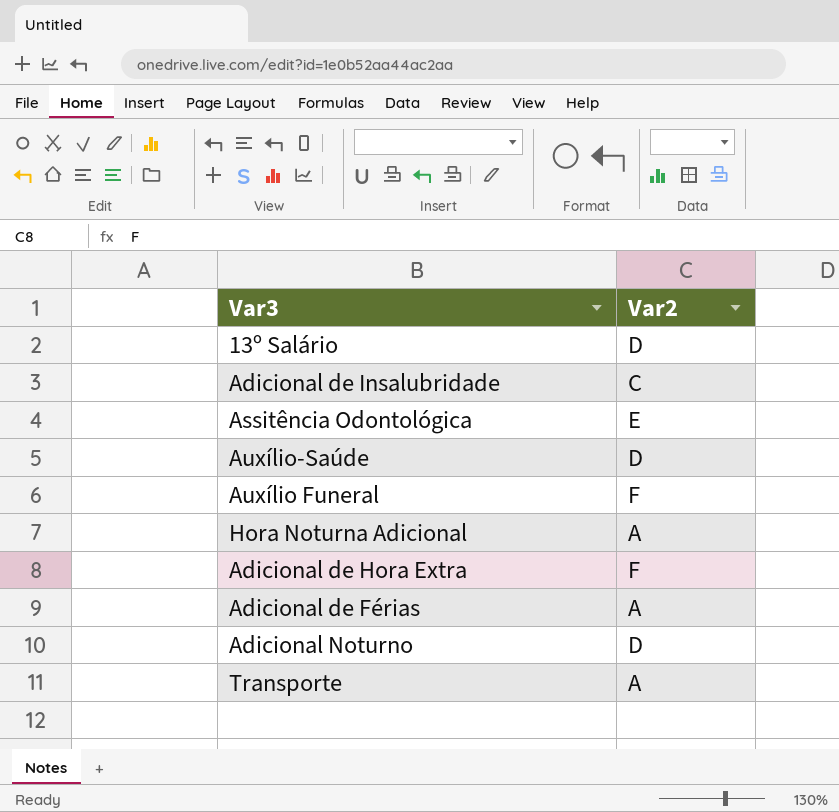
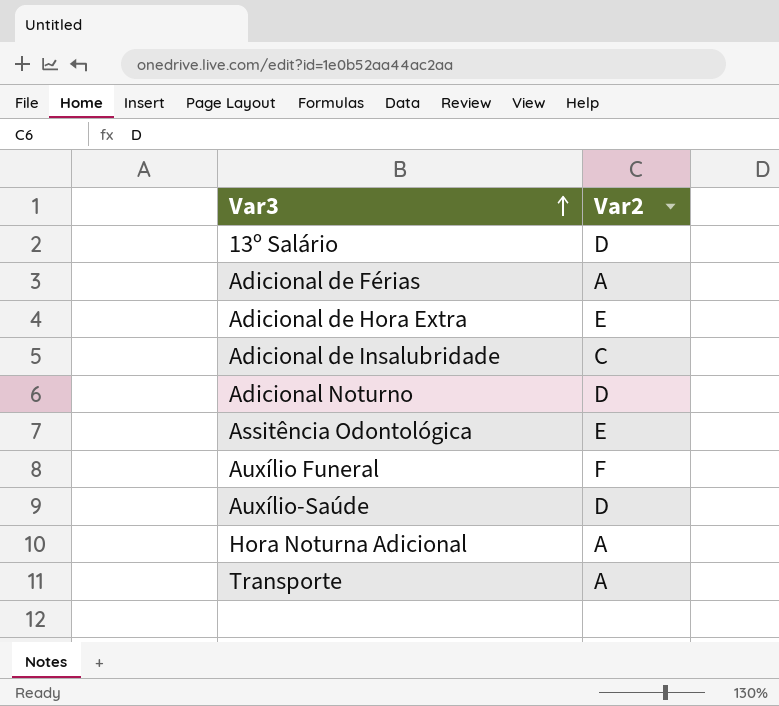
row order: none -> Var3 ascending
Adicional de Hora Extra | Var2: F -> E

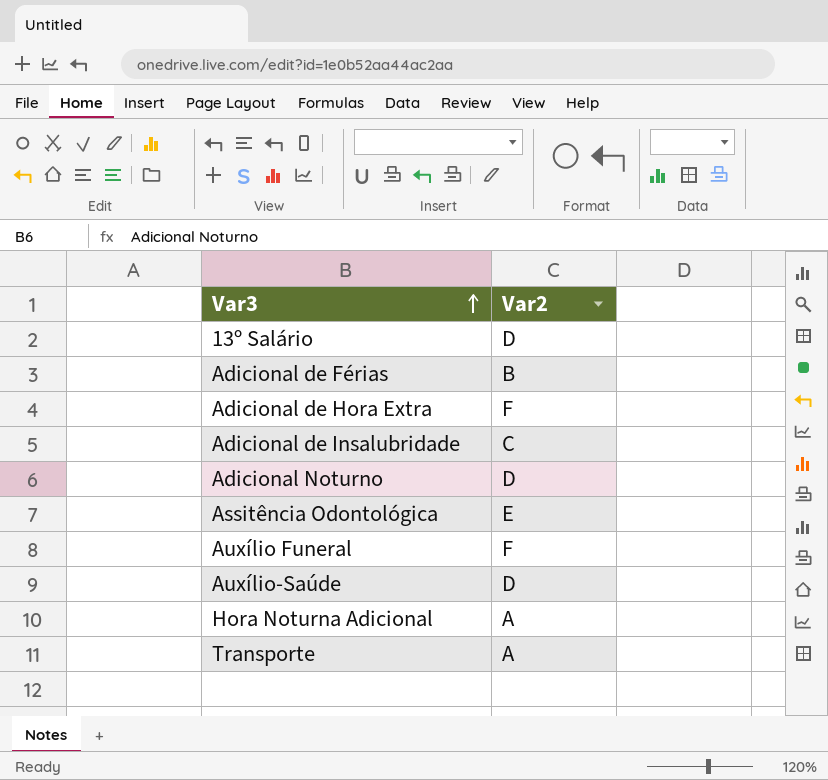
Adicional de Férias | Var2: A -> B
Adicional de Hora Extra | Var2: E -> F

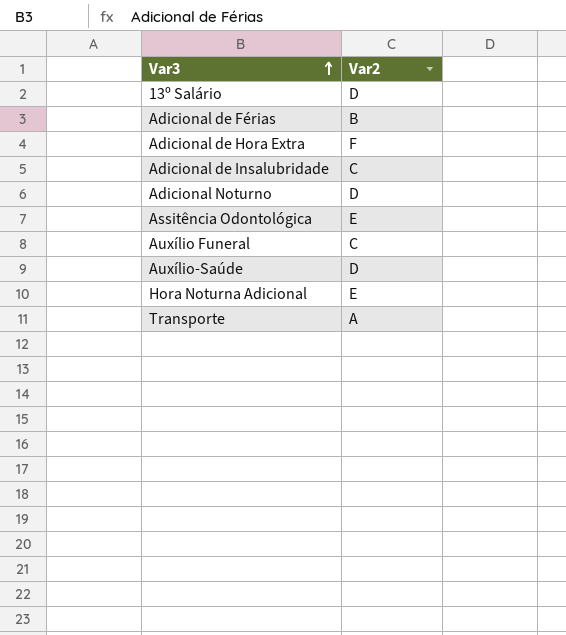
Auxílio Funeral | Var2: F -> C
Hora Noturna Adicional | Var2: A -> E

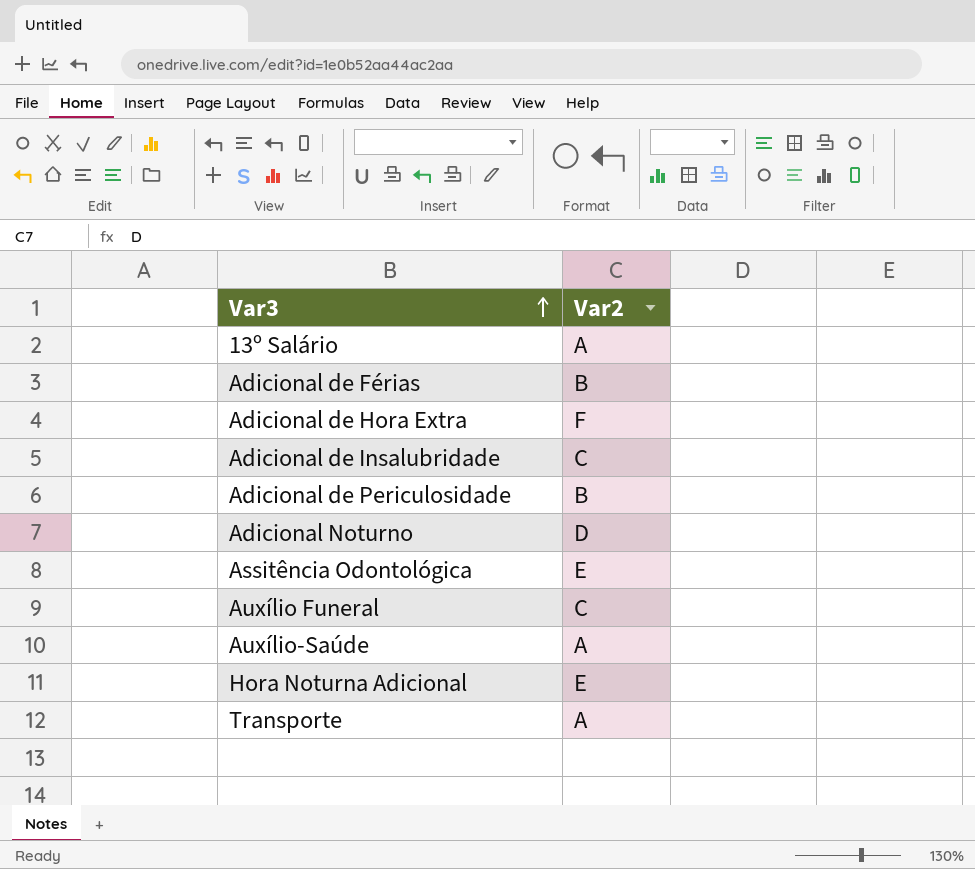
13º Salário | Var2: D -> A
row Adicional de Periculosidade: none -> B
Auxílio-Saúde | Var2: D -> A

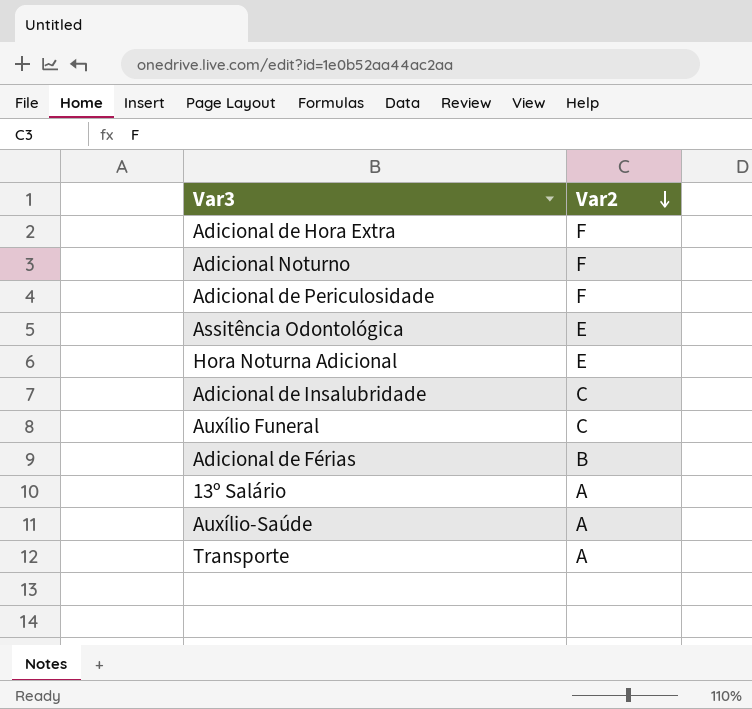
row order: Var3 ascending -> Var2 descending
Adicional Noturno | Var2: D -> F
Adicional de Periculosidade | Var2: B -> F

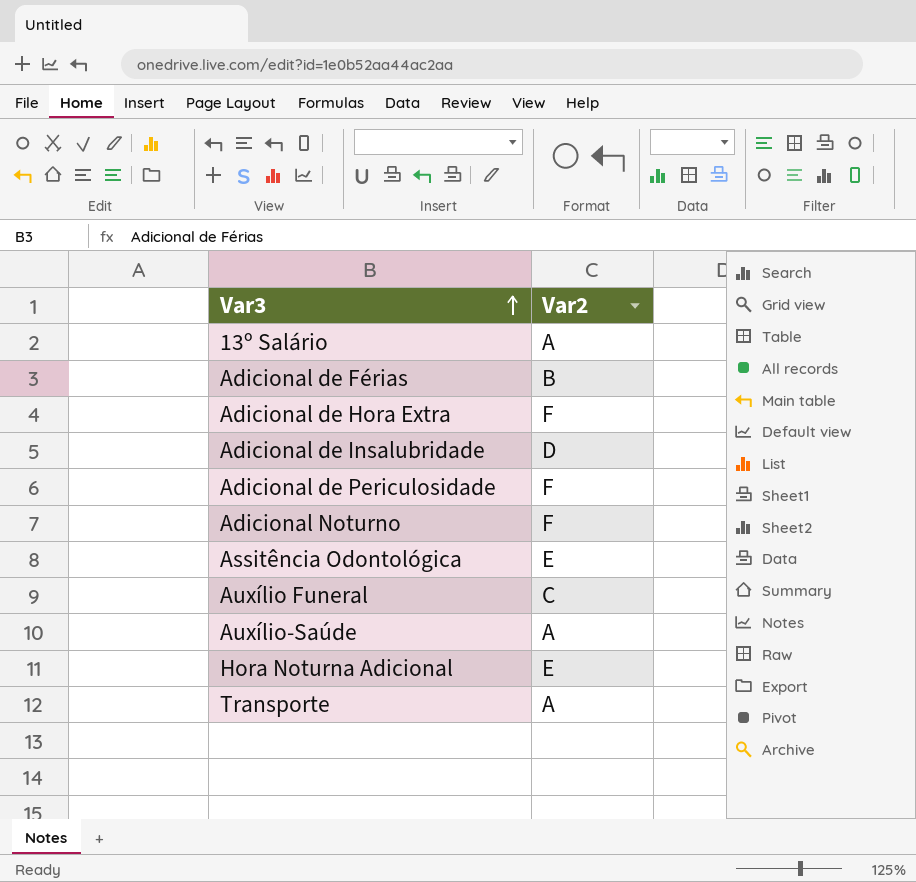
row order: Var2 descending -> Var3 ascending
Adicional de Insalubridade | Var2: C -> D

